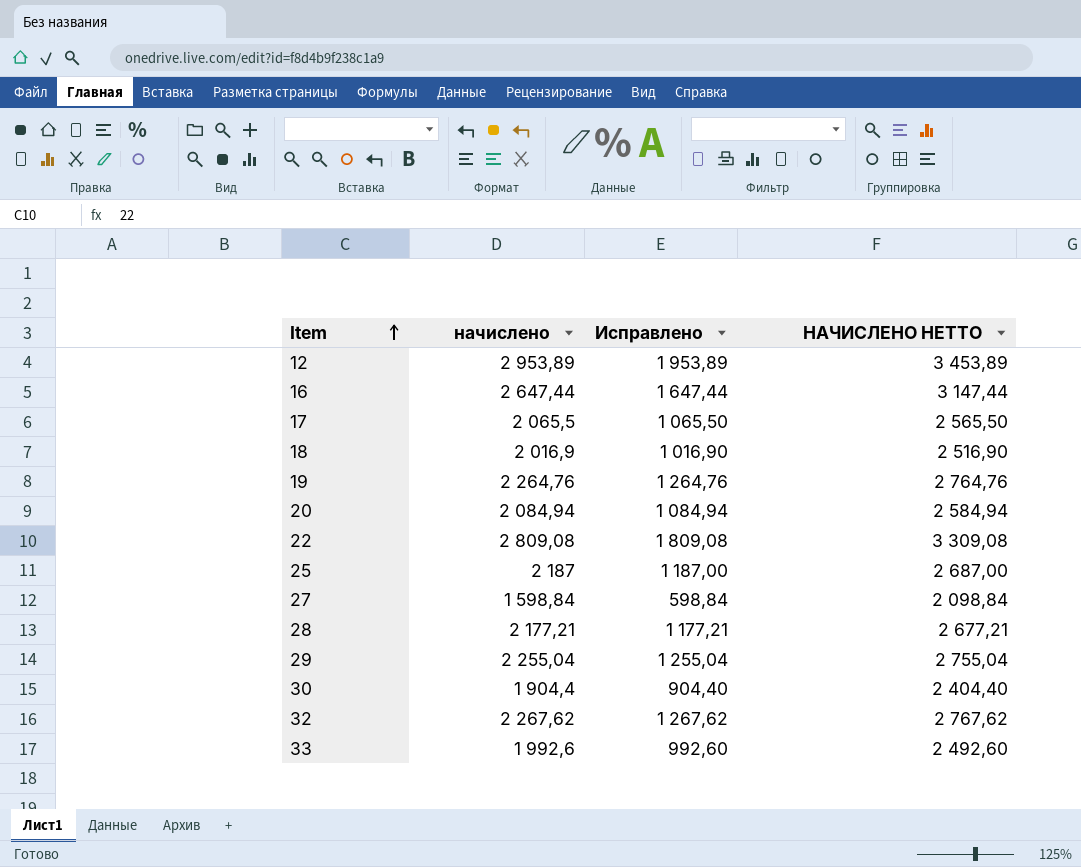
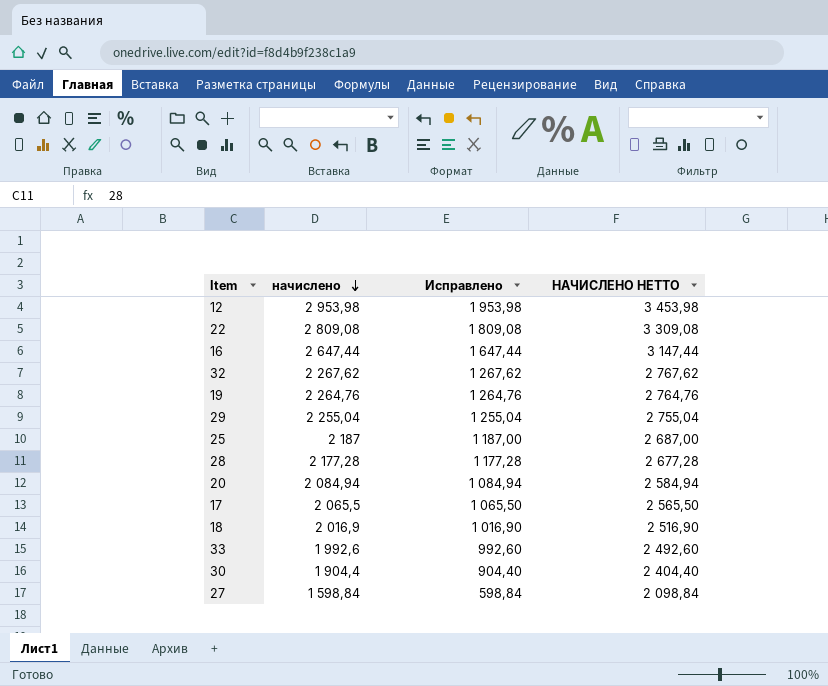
row order: Item ascending -> начислено descending
12 | начислено: 2 953,89 -> 2 953,98
12 | Исправлено: 1 953,89 -> 1 953,98
12 | НАЧИСЛЕНО НЕТТО: 3 453,89 -> 3 453,98
28 | начислено: 2 177,21 -> 2 177,28
28 | Исправлено: 1 177,21 -> 1 177,28
28 | НАЧИСЛЕНО НЕТТО: 2 677,21 -> 2 677,28

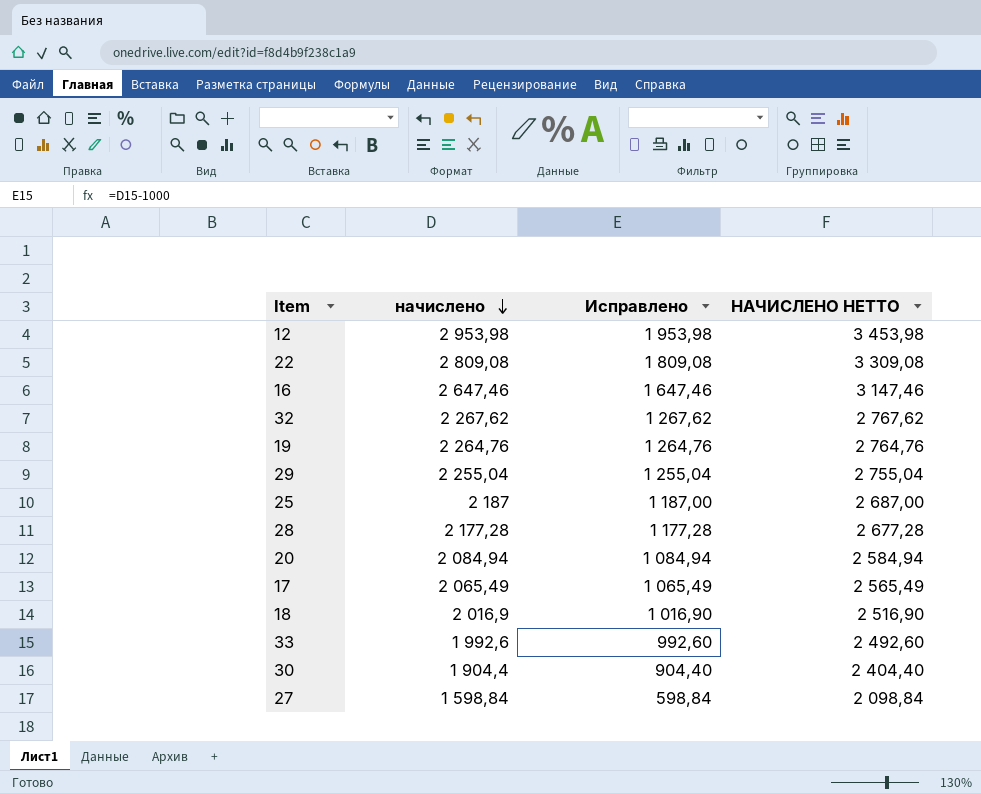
16 | начислено: 2 647,44 -> 2 647,46
16 | Исправлено: 1 647,44 -> 1 647,46
16 | НАЧИСЛЕНО НЕТТО: 3 147,44 -> 3 147,46
17 | начислено: 2 065,5 -> 2 065,49
17 | Исправлено: 1 065,50 -> 1 065,49
17 | НАЧИСЛЕНО НЕТТО: 2 565,50 -> 2 565,49

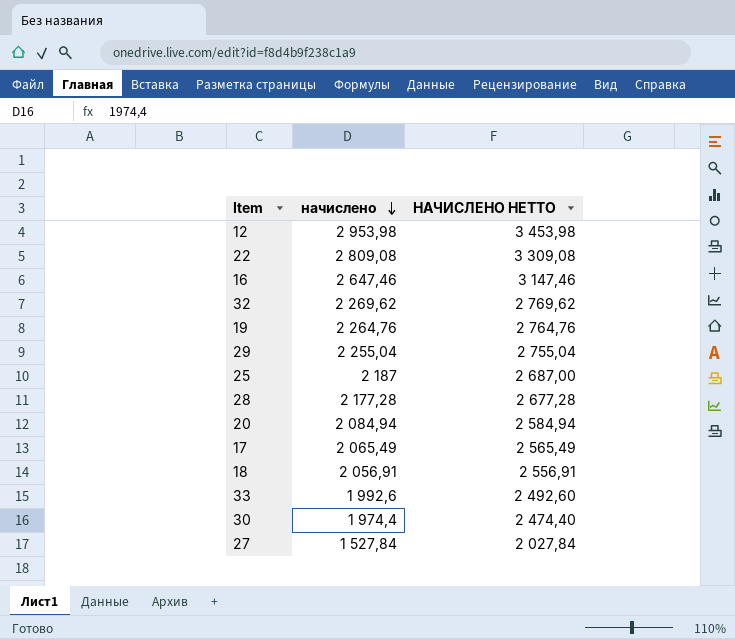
column Исправлено | formula: [начислено] - 1000 -> none
32 | начислено: 2 267,62 -> 2 269,62
32 | НАЧИСЛЕНО НЕТТО: 2 767,62 -> 2 769,62
18 | начислено: 2 016,9 -> 2 056,91
18 | НАЧИСЛЕНО НЕТТО: 2 516,90 -> 2 556,91
30 | начислено: 1 904,4 -> 1 974,4
30 | НАЧИСЛЕНО НЕТТО: 2 404,40 -> 2 474,40
27 | начислено: 1 598,84 -> 1 527,84
27 | НАЧИСЛЕНО НЕТТО: 2 098,84 -> 2 027,84

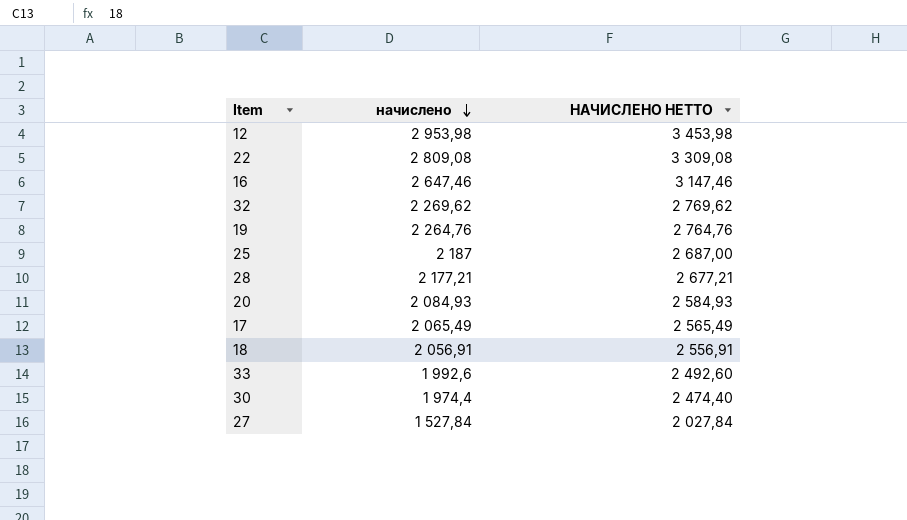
row 29: 2 255,04 | 2 755,04 -> none
28 | начислено: 2 177,28 -> 2 177,21
28 | НАЧИСЛЕНО НЕТТО: 2 677,28 -> 2 677,21
20 | начислено: 2 084,94 -> 2 084,93
20 | НАЧИСЛЕНО НЕТТО: 2 584,94 -> 2 584,93

